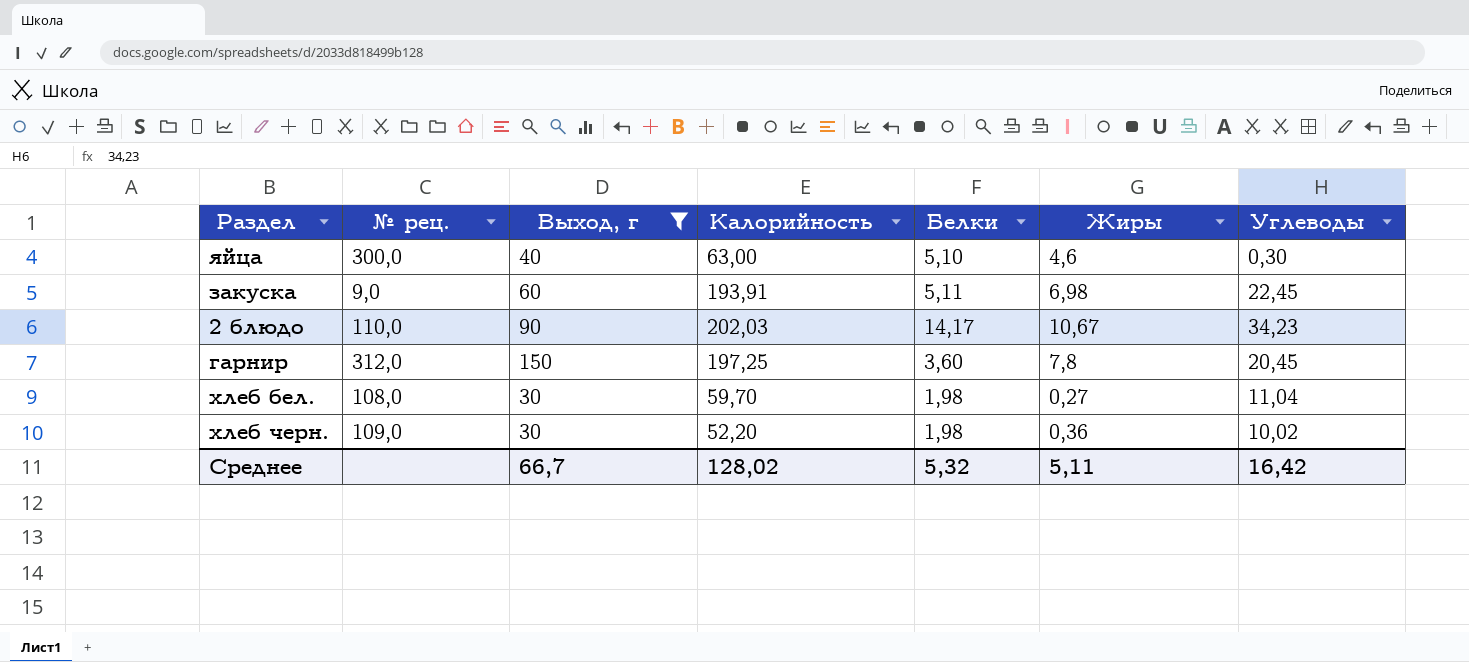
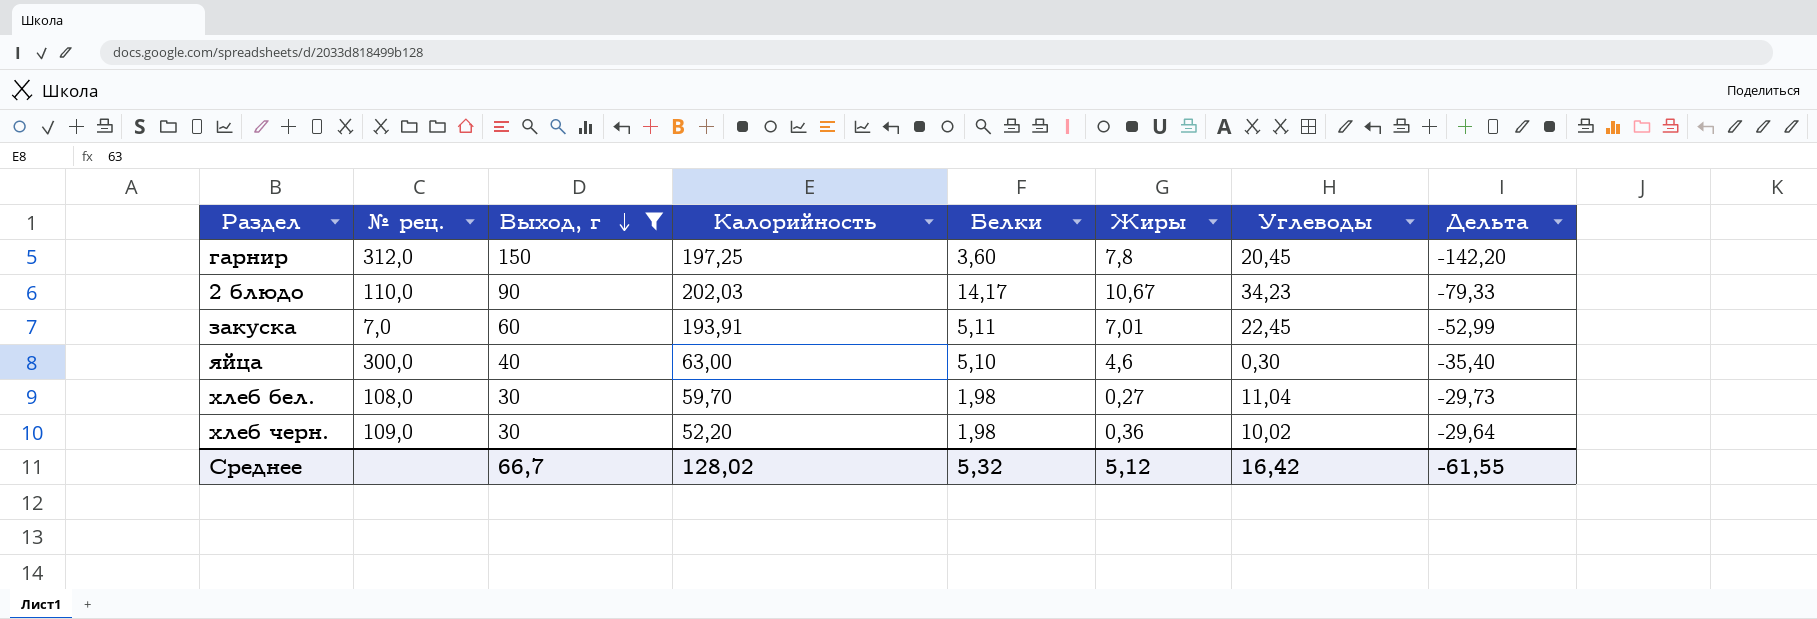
row order: none -> Выход, г descending
column Дельта | formula: none -> [Жиры] - [Выход, г]
закуска | № рец.: 9,0 -> 7,0
закуска | Жиры: 6,98 -> 7,01
Среднее | Жиры: 5,11 -> 5,12

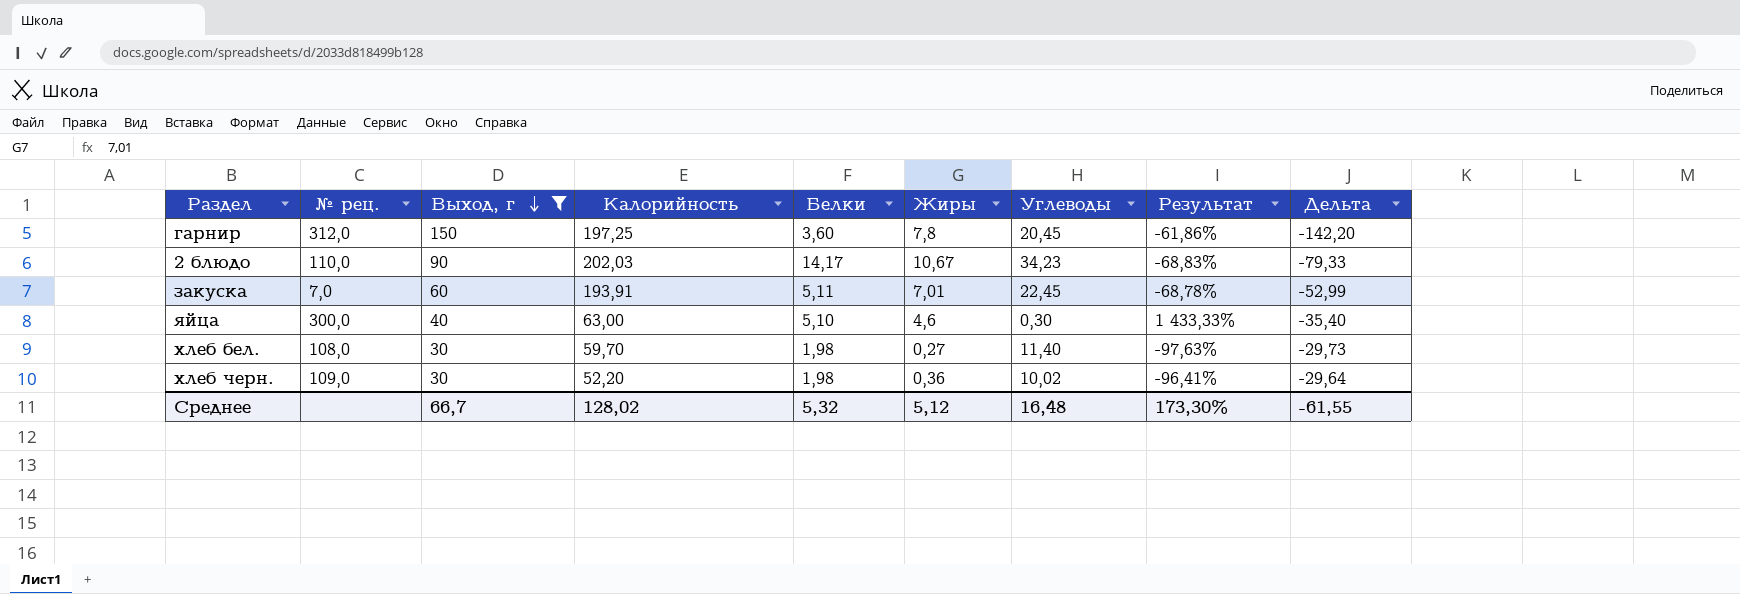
column Результат | formula: none -> ([Жиры] - [Углеводы]) / [Углеводы]
хлеб бел. | Углеводы: 11,04 -> 11,40
Среднее | Углеводы: 16,42 -> 16,48

